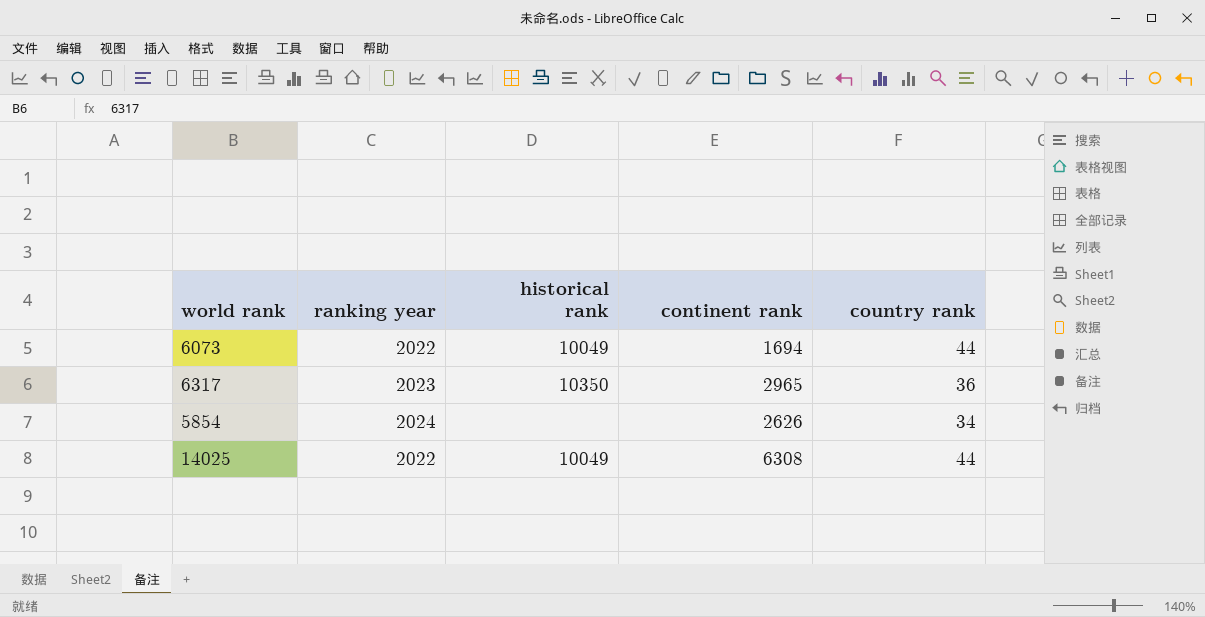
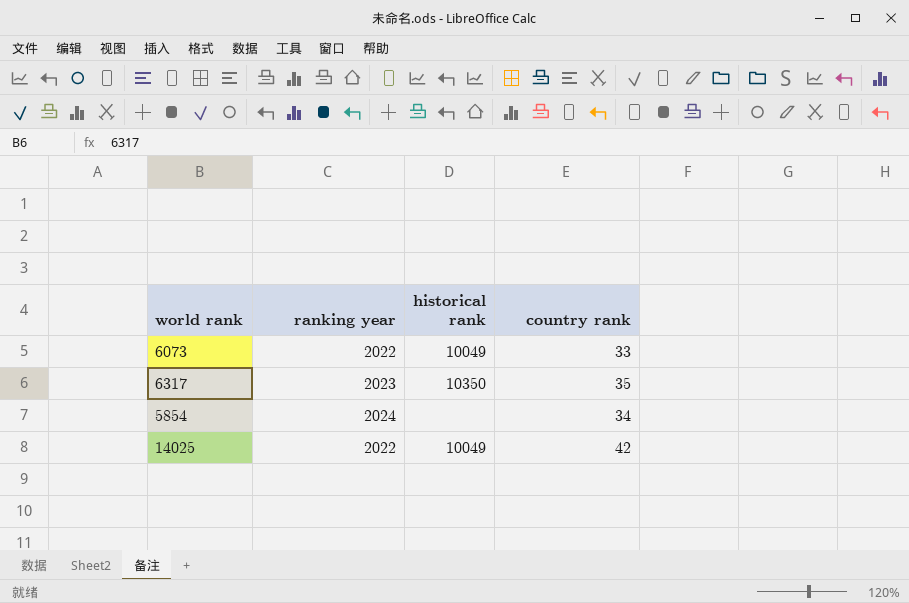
column continent rank | position: 4 -> none
6073 | country rank: 44 -> 33
6317 | country rank: 36 -> 35
14025 | country rank: 44 -> 42

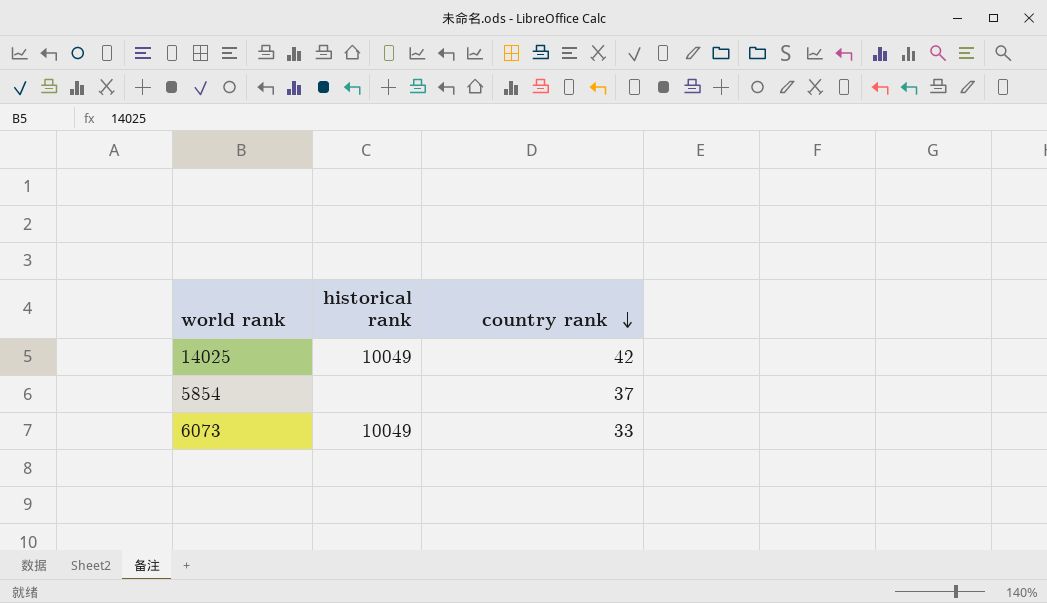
row order: none -> country rank descending
column ranking year | position: 2 -> none
row 6317: 2023 | 10350 | 35 -> none
5854 | country rank: 34 -> 37

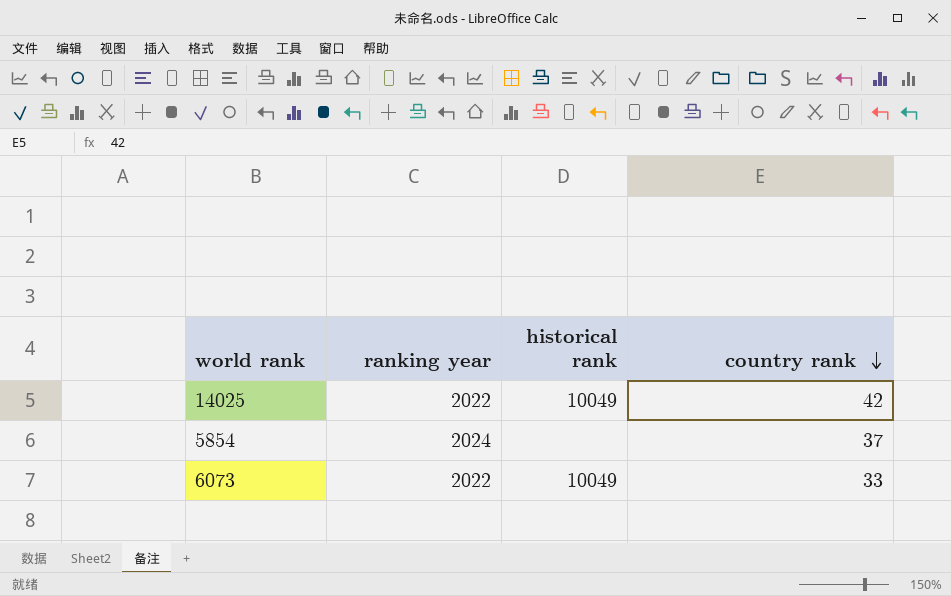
column ranking year | position: none -> 2

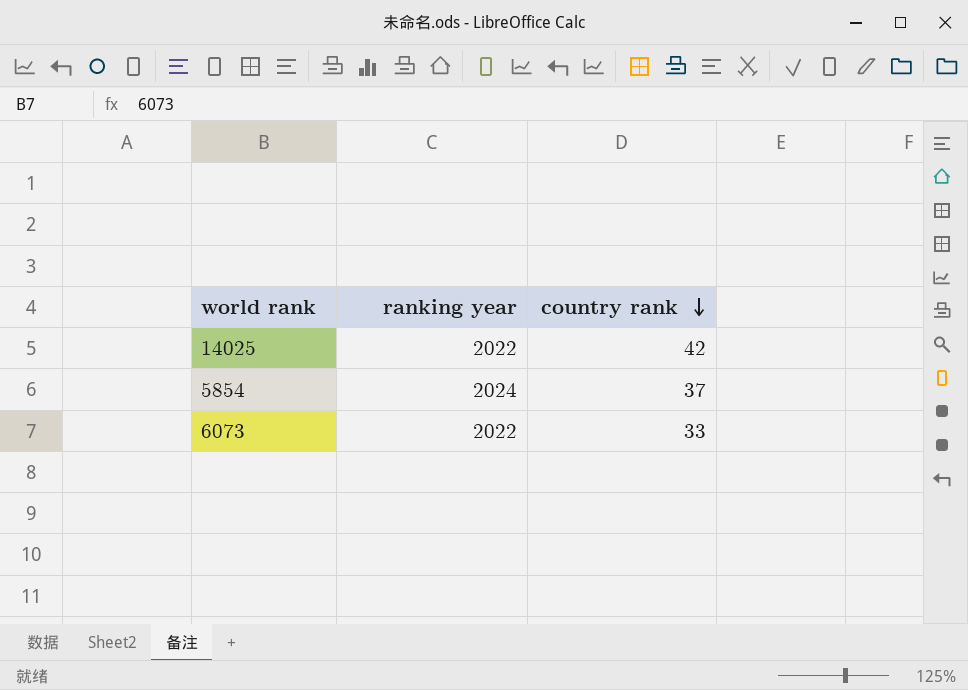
column historical rank | position: 3 -> none

